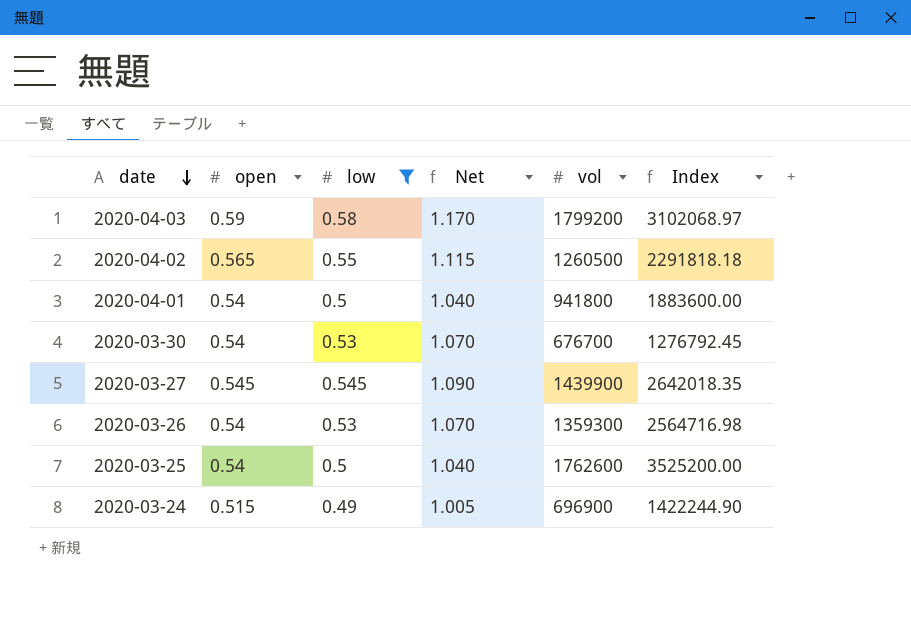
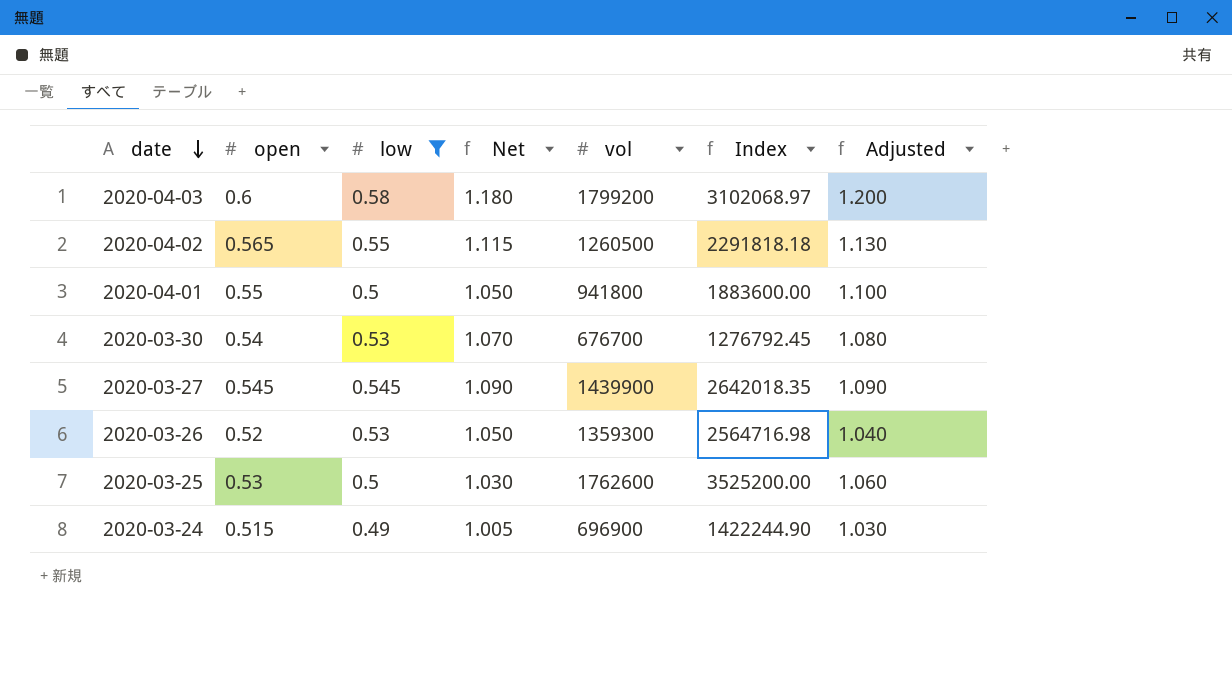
column Adjusted | formula: none -> [open] * 2
2020-04-03 | open: 0.59 -> 0.6
2020-04-03 | Net: 1.170 -> 1.180
2020-04-01 | open: 0.54 -> 0.55
2020-04-01 | Net: 1.040 -> 1.050
2020-03-26 | open: 0.54 -> 0.52
2020-03-26 | Net: 1.070 -> 1.050
2020-03-25 | open: 0.54 -> 0.53
2020-03-25 | Net: 1.040 -> 1.030

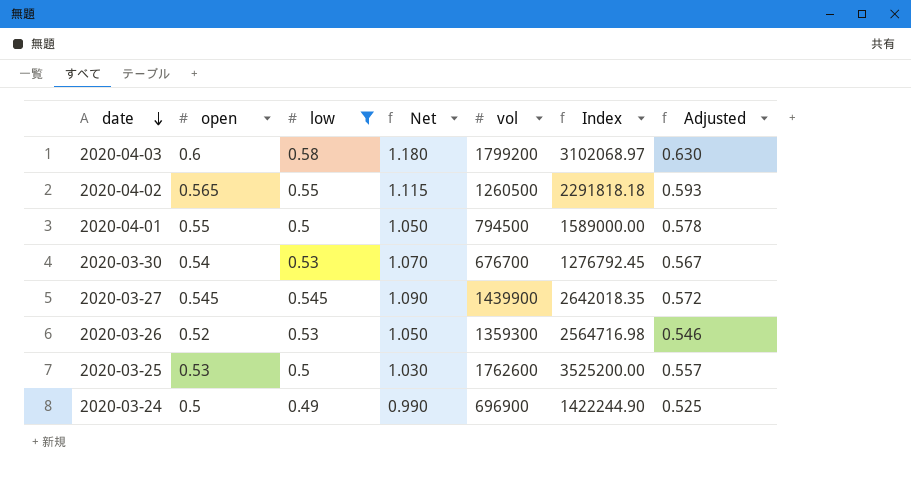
column Adjusted | formula: [open] * 2 -> [open] * 1.05
2020-04-01 | vol: 941800 -> 794500
2020-04-01 | Index: 1883600.00 -> 1589000.00
2020-03-24 | open: 0.515 -> 0.5
2020-03-24 | Net: 1.005 -> 0.990

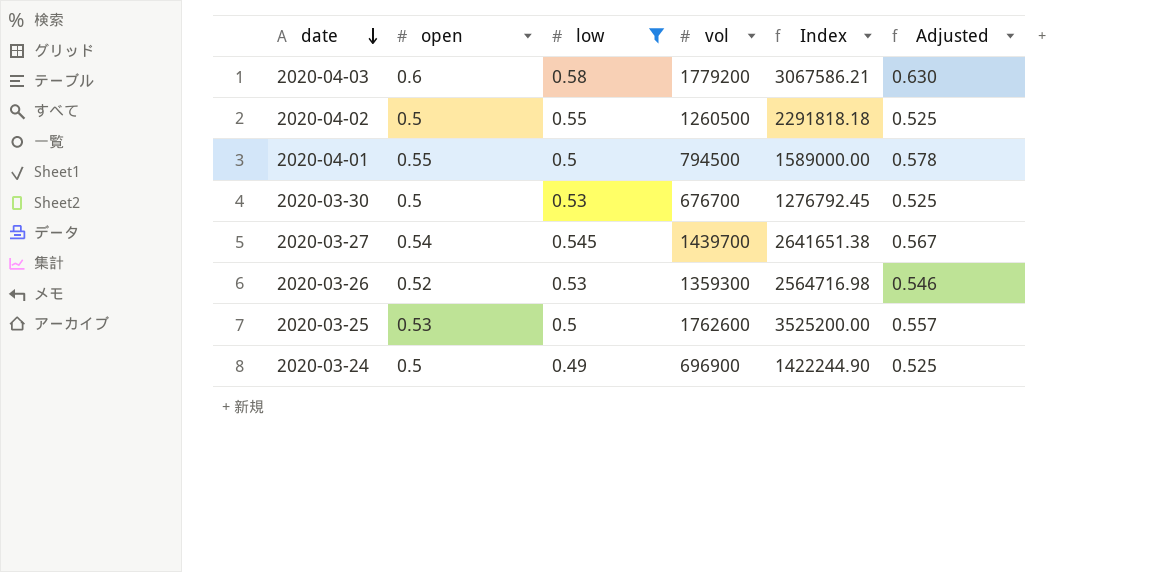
column Net | formula: [open] + [low] -> none
2020-04-03 | vol: 1799200 -> 1779200
2020-04-03 | Index: 3102068.97 -> 3067586.21
2020-04-02 | open: 0.565 -> 0.5
2020-04-02 | Adjusted: 0.593 -> 0.525
2020-03-30 | open: 0.54 -> 0.5
2020-03-30 | Adjusted: 0.567 -> 0.525
2020-03-27 | open: 0.545 -> 0.54
2020-03-27 | vol: 1439900 -> 1439700
2020-03-27 | Index: 2642018.35 -> 2641651.38
2020-03-27 | Adjusted: 0.572 -> 0.567

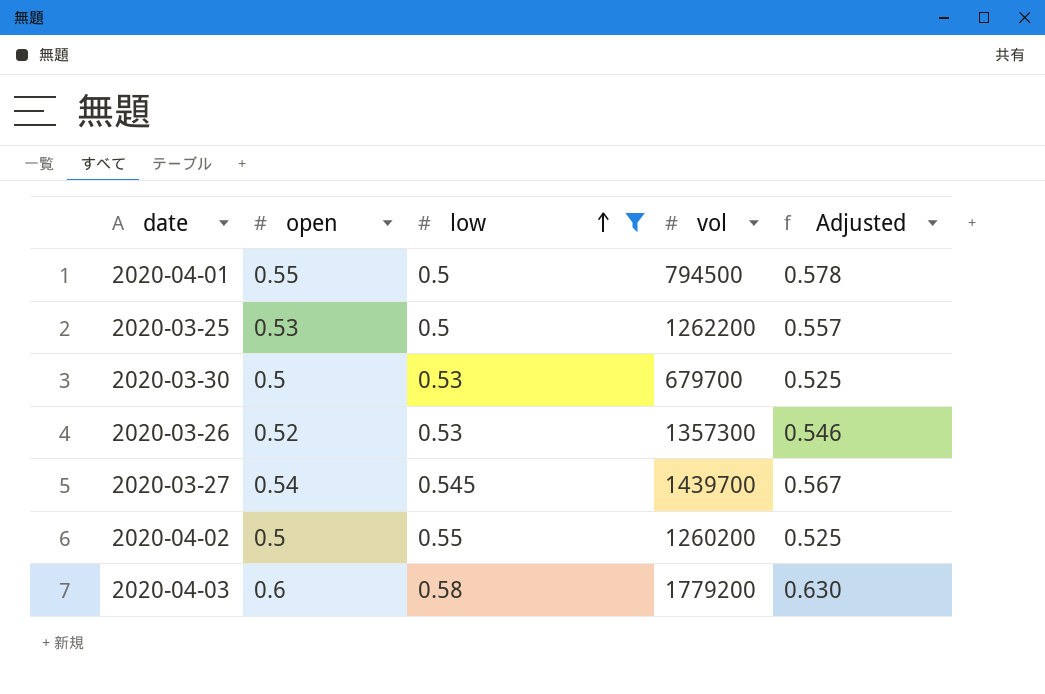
row order: date descending -> low ascending
column Index | formula: [vol] / [low] -> none
row 2020-03-24: 0.5 | 0.49 | 696900 | 1422244.90 | 0.525 -> none
2020-03-25 | vol: 1762600 -> 1262200
2020-03-30 | vol: 676700 -> 679700
2020-03-26 | vol: 1359300 -> 1357300
2020-04-02 | vol: 1260500 -> 1260200

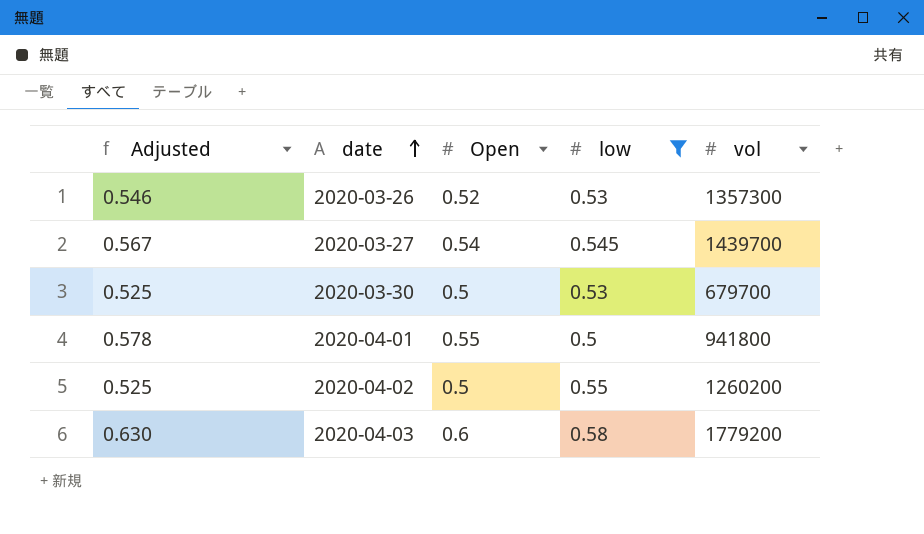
row order: low ascending -> date ascending
column Adjusted | position: 5 -> 1
column name: open -> Open
row 2020-03-25: 0.53 | 0.5 | 1262200 | 0.557 -> none
2020-04-01 | vol: 794500 -> 941800

